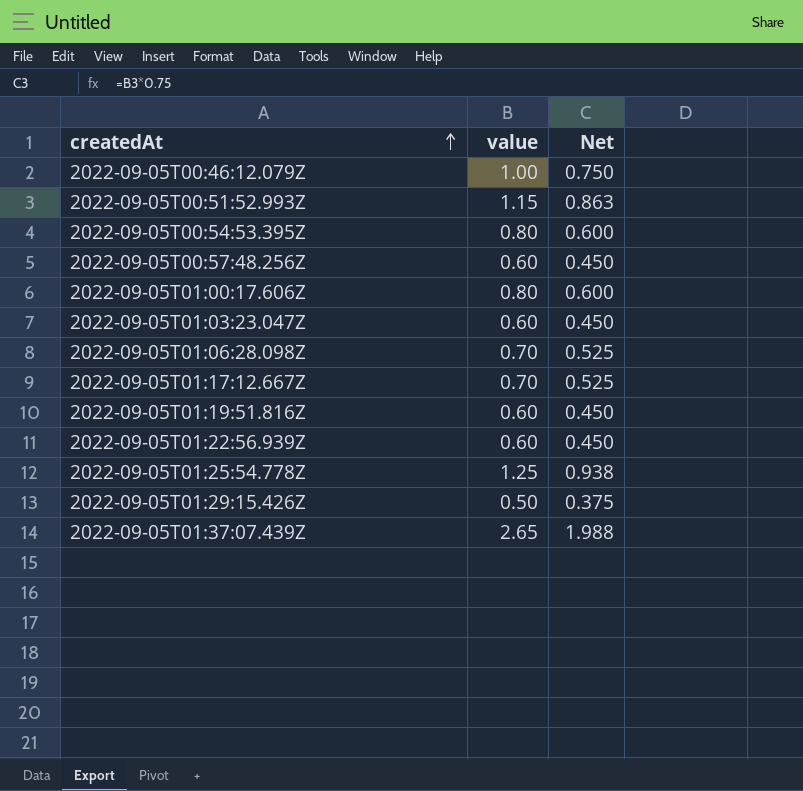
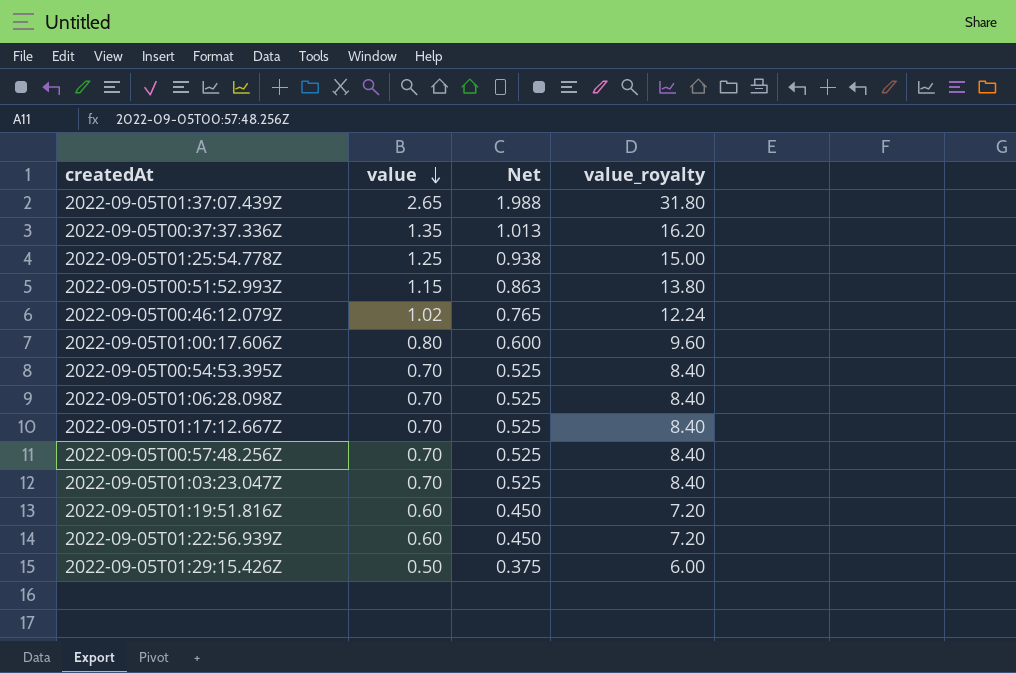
row order: createdAt ascending -> value descending
column value_royalty | formula: none -> [value] * 12
row 2022-09-05T00:37:37.336Z: none -> 1.35 | 1.013 | 16.20
2022-09-05T00:46:12.079Z | value: 1.00 -> 1.02
2022-09-05T00:46:12.079Z | Net: 0.750 -> 0.765
2022-09-05T00:54:53.395Z | value: 0.80 -> 0.70
2022-09-05T00:54:53.395Z | Net: 0.600 -> 0.525
2022-09-05T00:57:48.256Z | value: 0.60 -> 0.70
2022-09-05T00:57:48.256Z | Net: 0.450 -> 0.525
2022-09-05T01:03:23.047Z | value: 0.60 -> 0.70
2022-09-05T01:03:23.047Z | Net: 0.450 -> 0.525

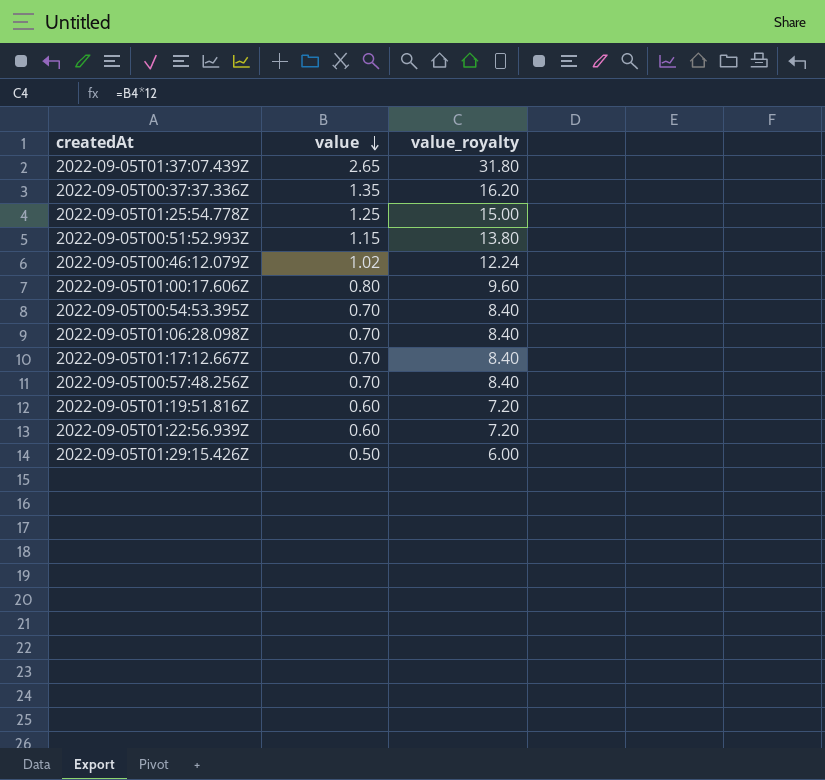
column Net | formula: [value] * 0.75 -> none
row 2022-09-05T01:03:23.047Z: 0.70 | 0.525 | 8.40 -> none

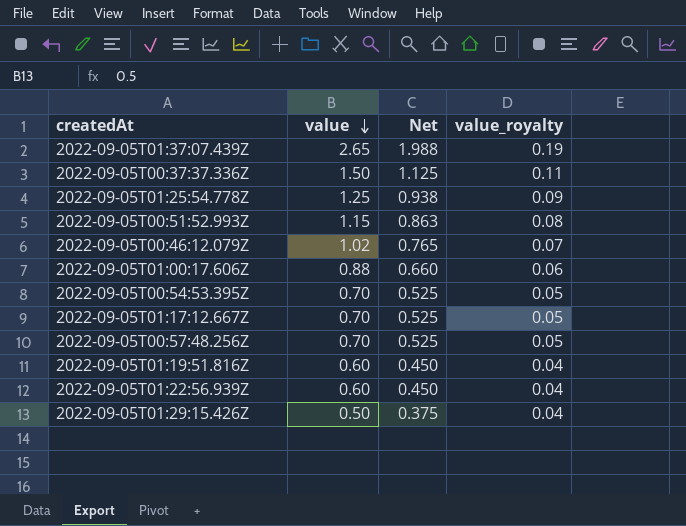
column Net | formula: none -> [value] * 0.75
column value_royalty | formula: [value] * 12 -> [value] * 0.07
row 2022-09-05T01:06:28.098Z: 0.70 | 8.40 -> none
2022-09-05T00:37:37.336Z | value: 1.35 -> 1.50
2022-09-05T01:00:17.606Z | value: 0.80 -> 0.88

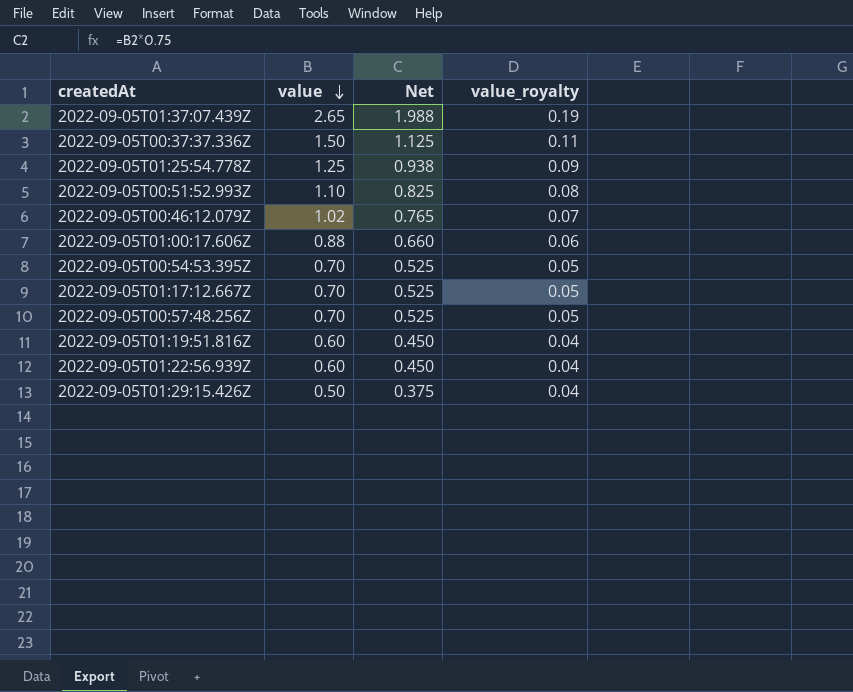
2022-09-05T00:51:52.993Z | value: 1.15 -> 1.10
2022-09-05T00:51:52.993Z | Net: 0.863 -> 0.825

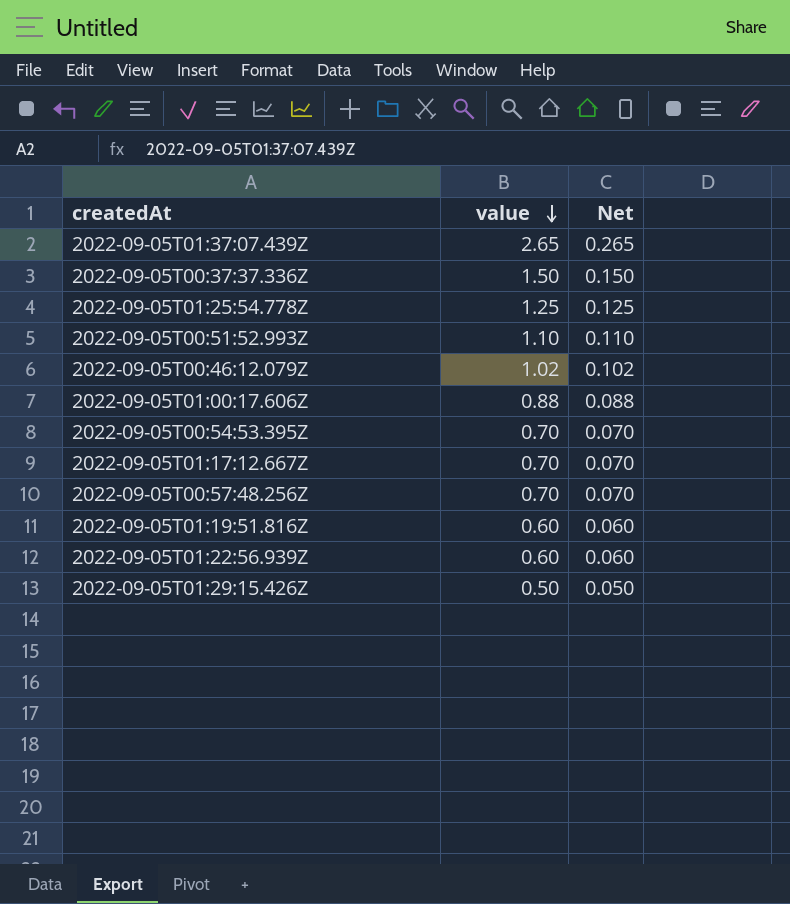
column value_royalty | formula: [value] * 0.07 -> none
column Net | formula: [value] * 0.75 -> [value] * 0.1

